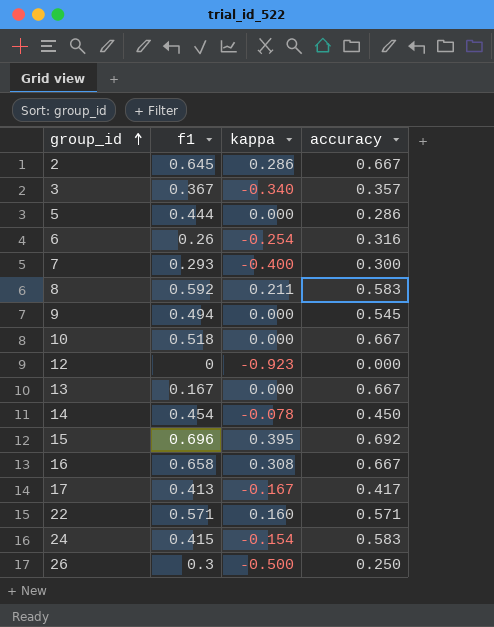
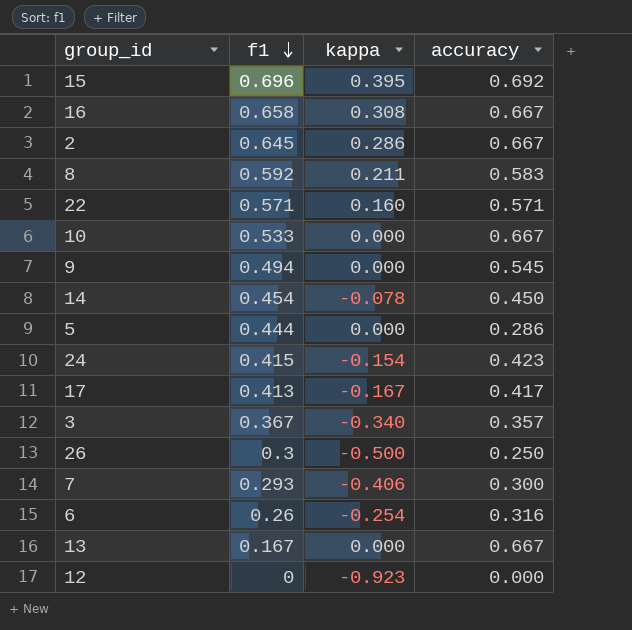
row order: group_id ascending -> f1 descending
10 | f1: 0.518 -> 0.533
24 | accuracy: 0.583 -> 0.423
7 | kappa: -0.400 -> -0.406

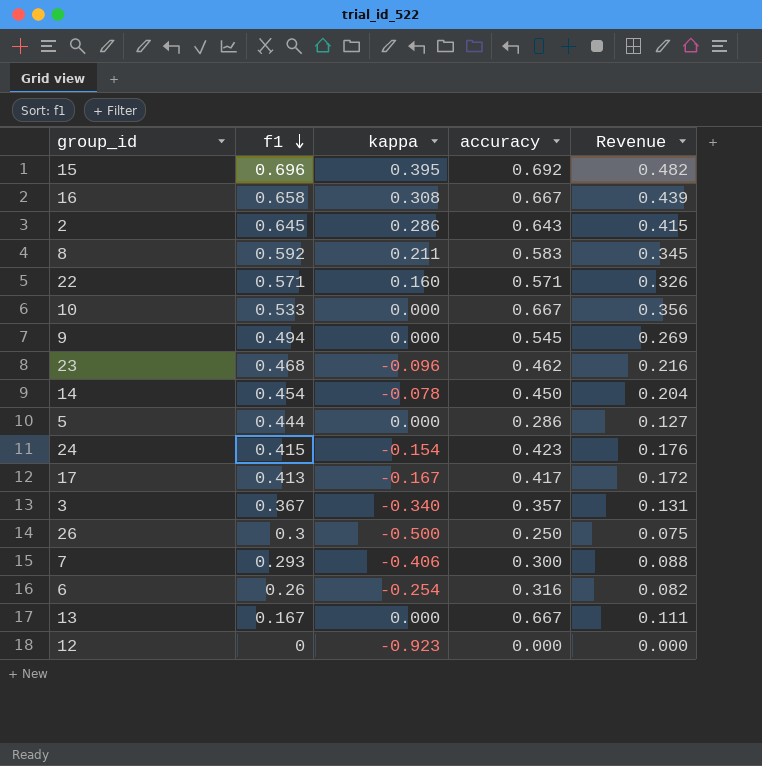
column Revenue | formula: none -> [f1] * [accuracy]
2 | accuracy: 0.667 -> 0.643
row 23: none -> 0.468 | -0.096 | 0.462 | 0.216

